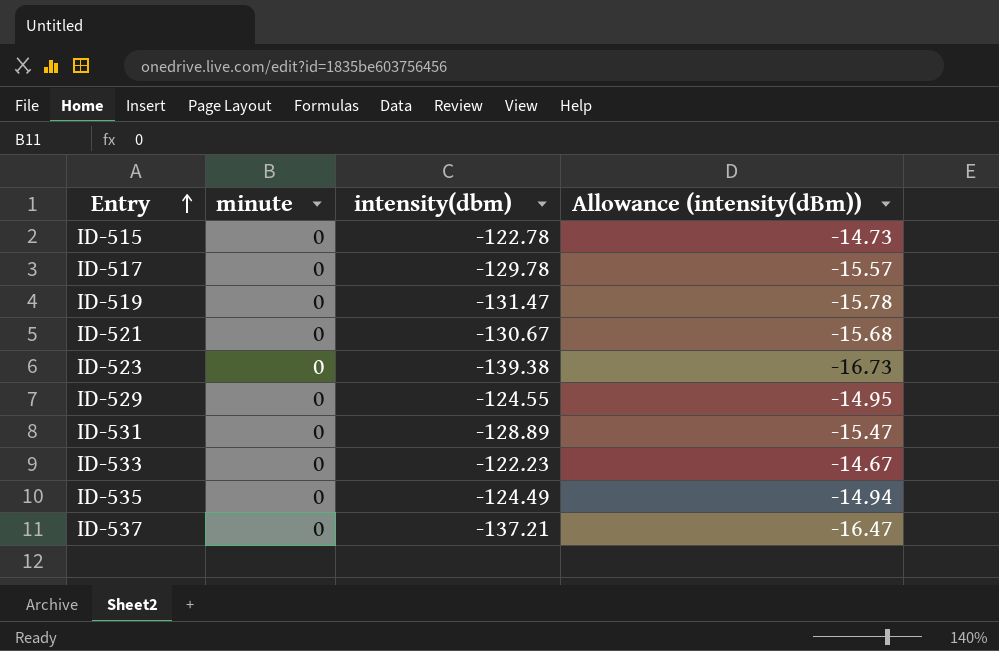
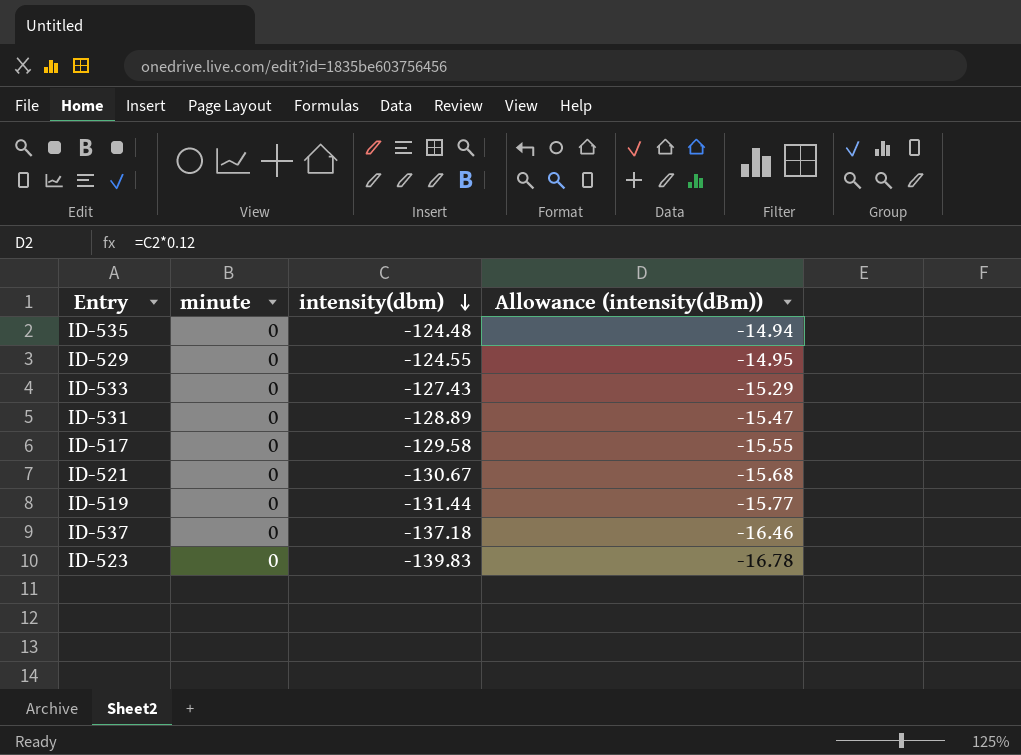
row order: Entry ascending -> intensity(dbm) descending
row ID-515: 0 | -122.78 | -14.73 -> none
ID-535 | intensity(dbm): -124.49 -> -124.48
ID-533 | intensity(dbm): -122.23 -> -127.43
ID-533 | Allowance (intensity(dBm)): -14.67 -> -15.29
ID-517 | intensity(dbm): -129.78 -> -129.58
ID-517 | Allowance (intensity(dBm)): -15.57 -> -15.55
ID-519 | intensity(dbm): -131.47 -> -131.44
ID-519 | Allowance (intensity(dBm)): -15.78 -> -15.77
ID-537 | intensity(dbm): -137.21 -> -137.18
ID-537 | Allowance (intensity(dBm)): -16.47 -> -16.46
ID-523 | intensity(dbm): -139.38 -> -139.83
ID-523 | Allowance (intensity(dBm)): -16.73 -> -16.78

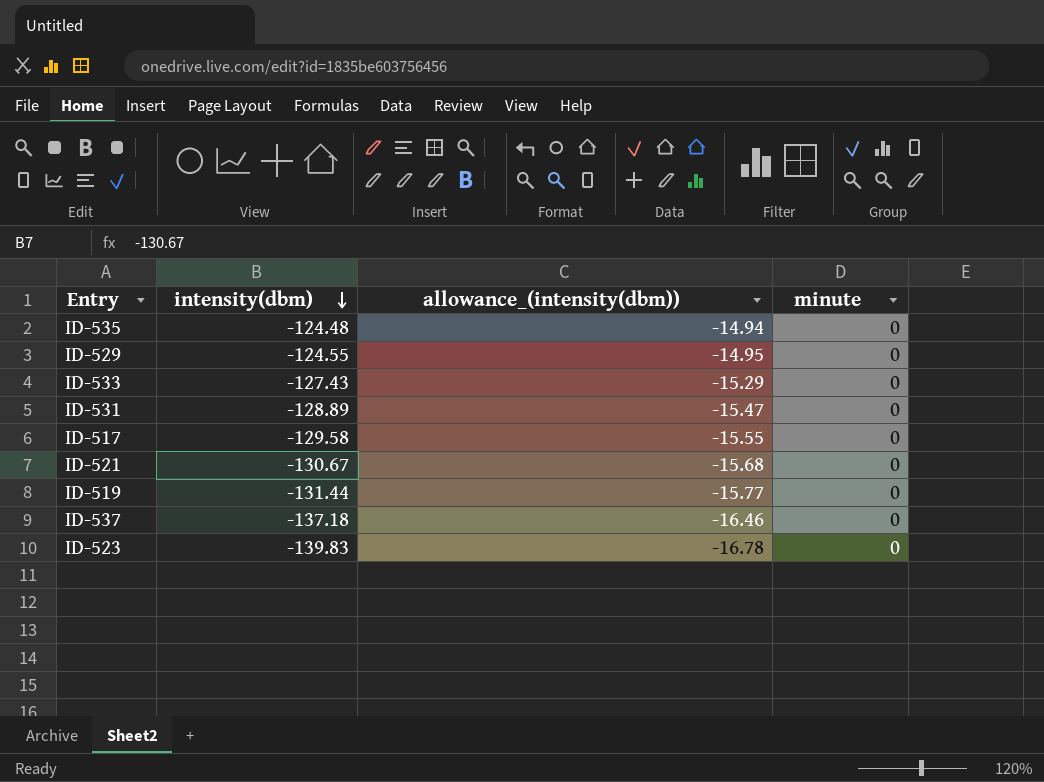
column name: Allowance (intensity(dBm)) -> allowance_(intensity(dbm))
column minute | position: 2 -> 4

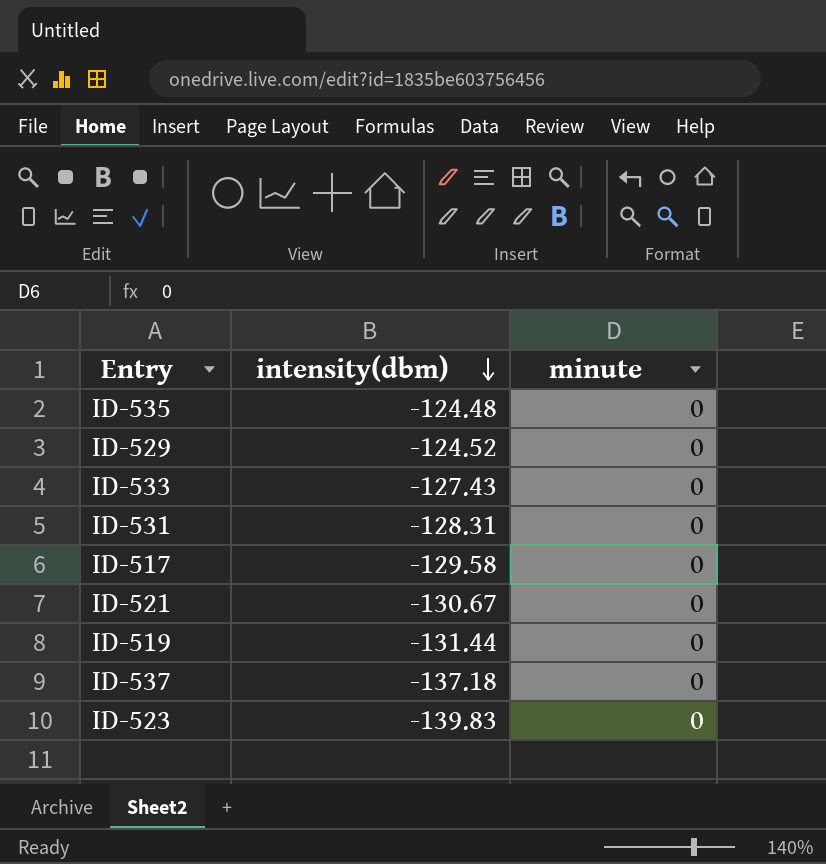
column allowance_(intensity(dbm)) | formula: [intensity(dbm)] * 0.12 -> none
ID-529 | intensity(dbm): -124.55 -> -124.52
ID-531 | intensity(dbm): -128.89 -> -128.31

